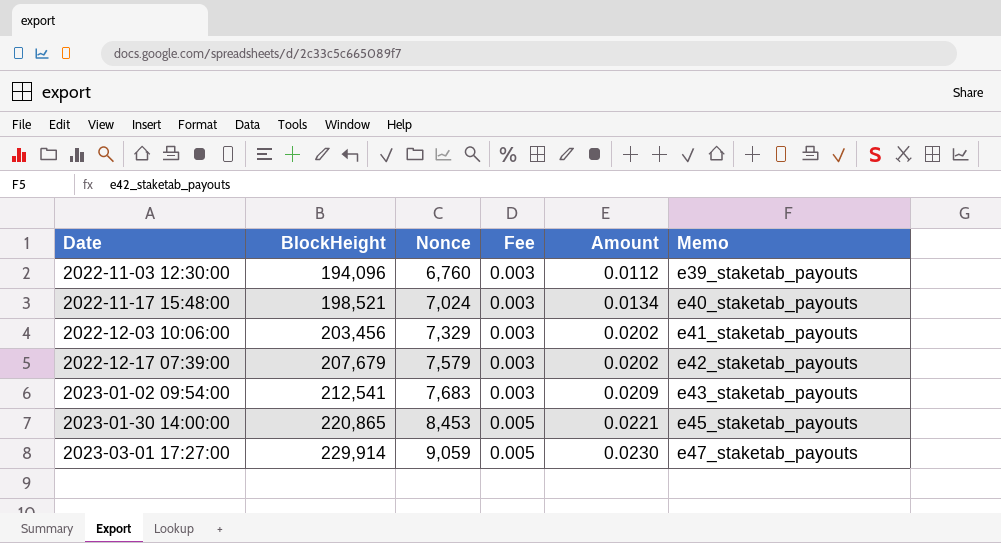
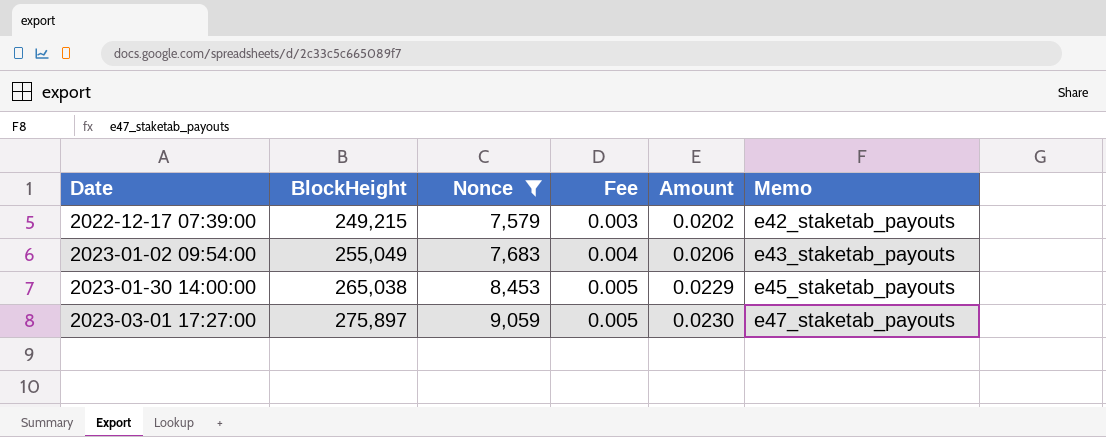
filter: none -> Nonce >= 7,579
2022-12-17 07:39:00 | BlockHeight: 207,679 -> 249,215
2023-01-02 09:54:00 | BlockHeight: 212,541 -> 255,049
2023-01-02 09:54:00 | Fee: 0.003 -> 0.004
2023-01-02 09:54:00 | Amount: 0.0209 -> 0.0206
2023-01-30 14:00:00 | BlockHeight: 220,865 -> 265,038
2023-01-30 14:00:00 | Amount: 0.0221 -> 0.0229
2023-03-01 17:27:00 | BlockHeight: 229,914 -> 275,897

